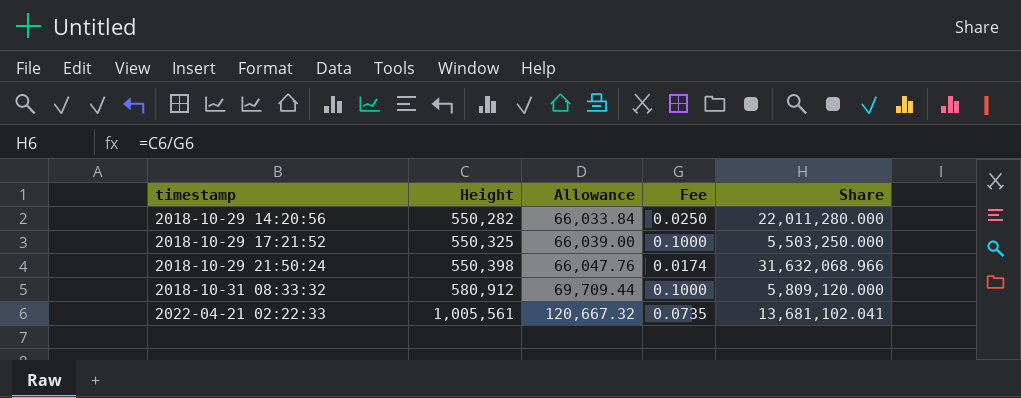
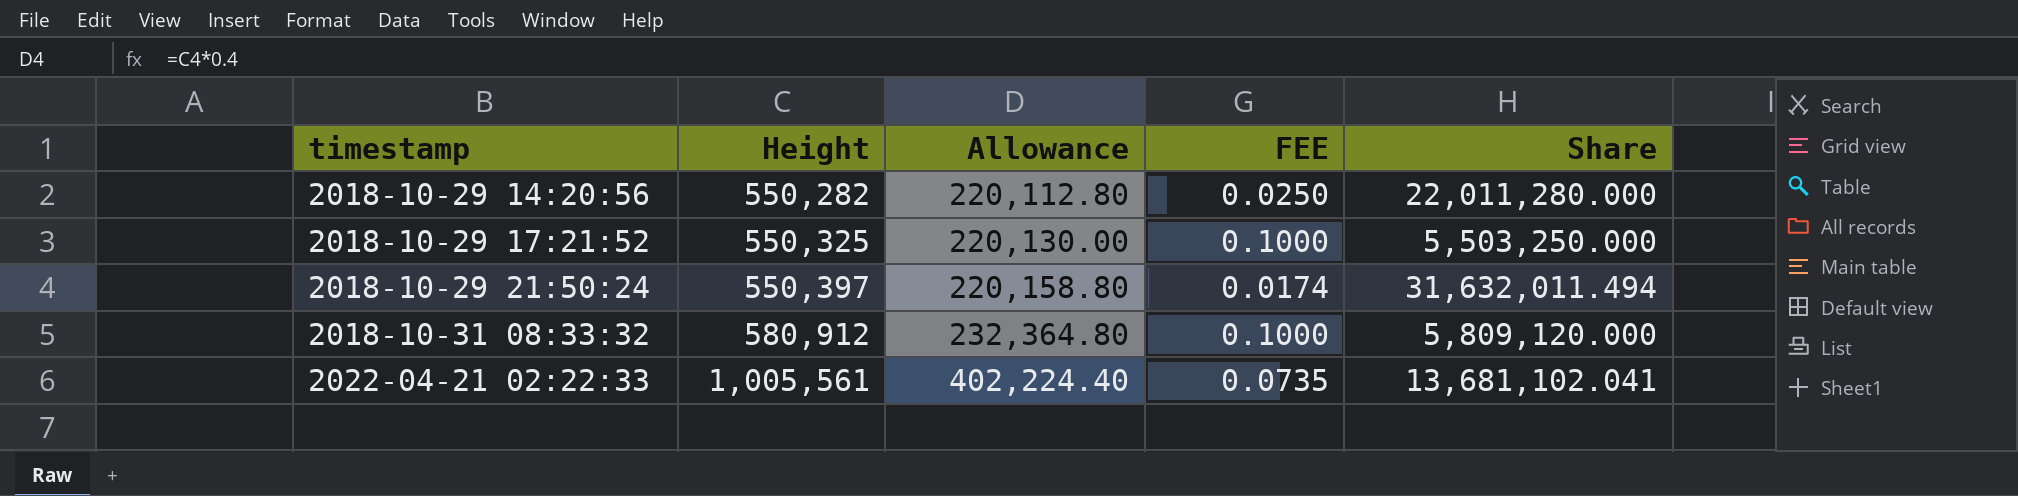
column Allowance | formula: [Height] * 0.12 -> [Height] * 0.4
column name: Fee -> FEE
2018-10-29 21:50:24 | Height: 550,398 -> 550,397
2018-10-29 21:50:24 | Share: 31,632,068.966 -> 31,632,011.494

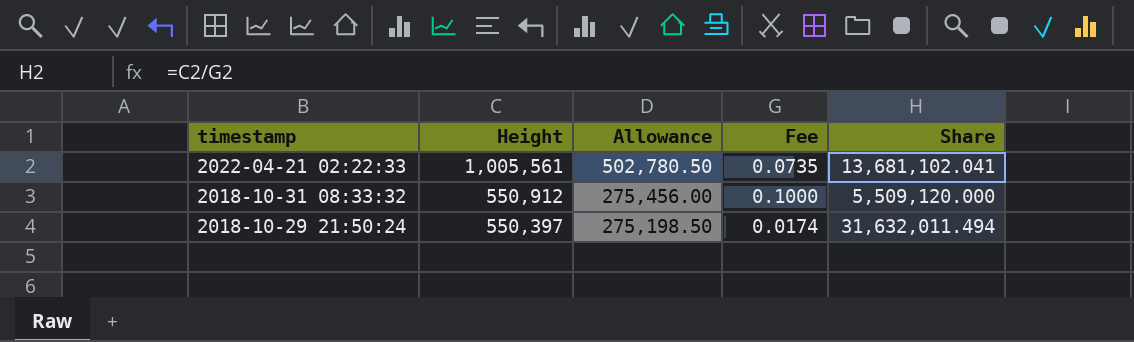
row order: timestamp ascending -> timestamp descending
column Allowance | formula: [Height] * 0.4 -> [Height] * 0.5
column name: FEE -> Fee
row 2018-10-29 14:20:56: 550,282 | 220,112.80 | 0.0250 | 22,011,280.000 -> none
row 2018-10-29 17:21:52: 550,325 | 220,130.00 | 0.1000 | 5,503,250.000 -> none
2018-10-31 08:33:32 | Height: 580,912 -> 550,912
2018-10-31 08:33:32 | Share: 5,809,120.000 -> 5,509,120.000

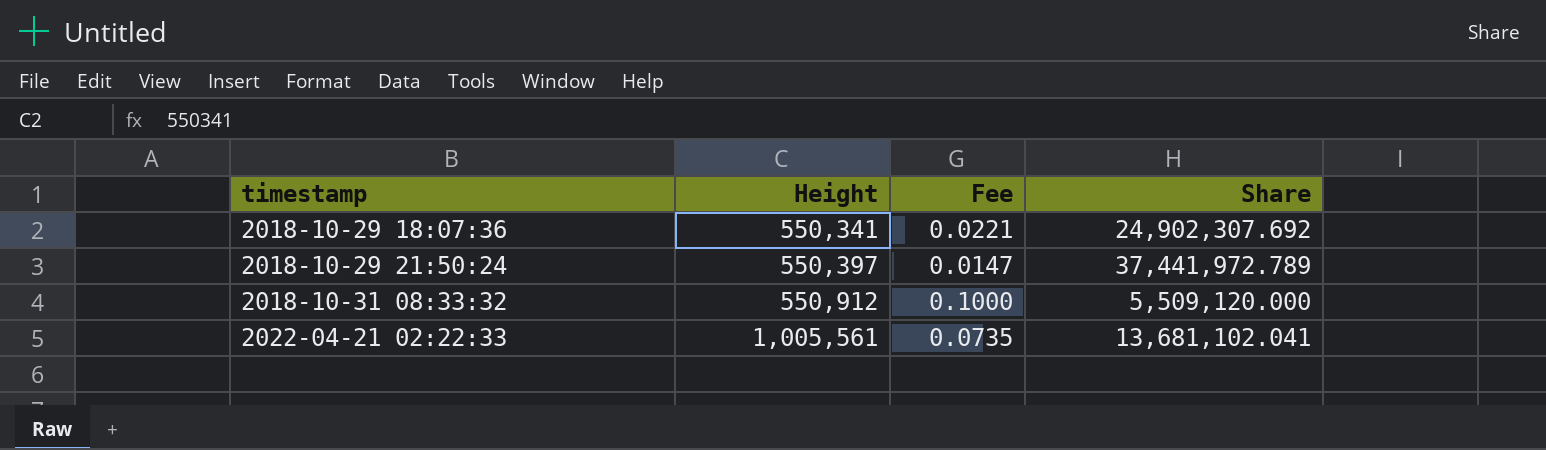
row order: timestamp descending -> timestamp ascending
column Allowance | formula: [Height] * 0.5 -> none
row 2018-10-29 18:07:36: none -> 550,341 | 0.0221 | 24,902,307.692
2018-10-29 21:50:24 | Fee: 0.0174 -> 0.0147
2018-10-29 21:50:24 | Share: 31,632,011.494 -> 37,441,972.789

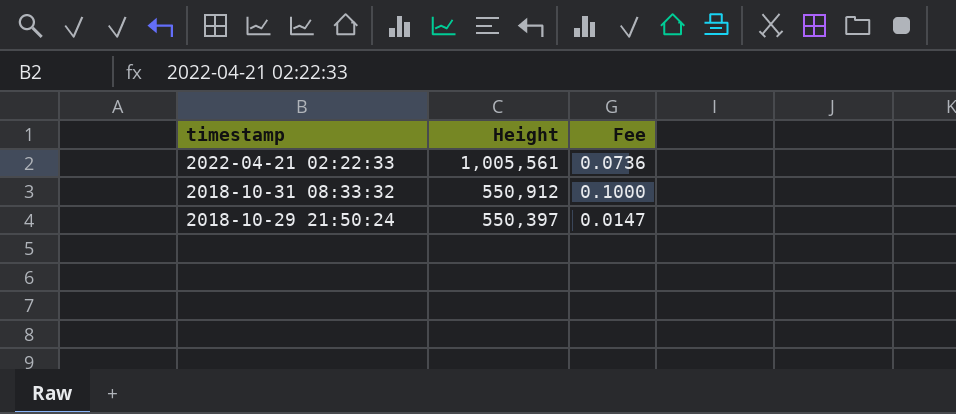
row order: timestamp ascending -> timestamp descending
column Share | formula: [Height] / [Fee] -> none
row 2018-10-29 18:07:36: 550,341 | 0.0221 | 24,902,307.692 -> none
2022-04-21 02:22:33 | Fee: 0.0735 -> 0.0736

